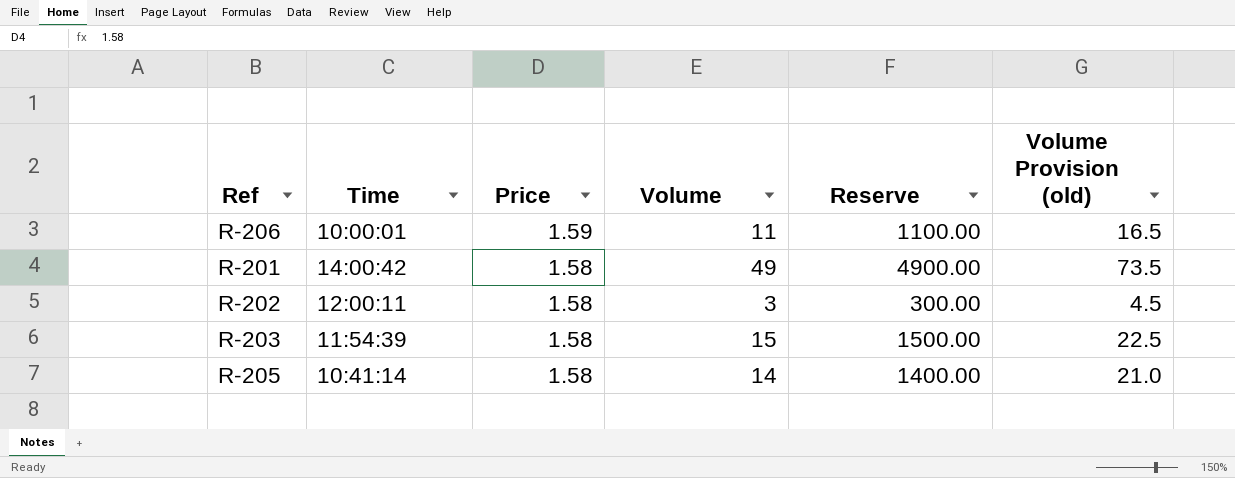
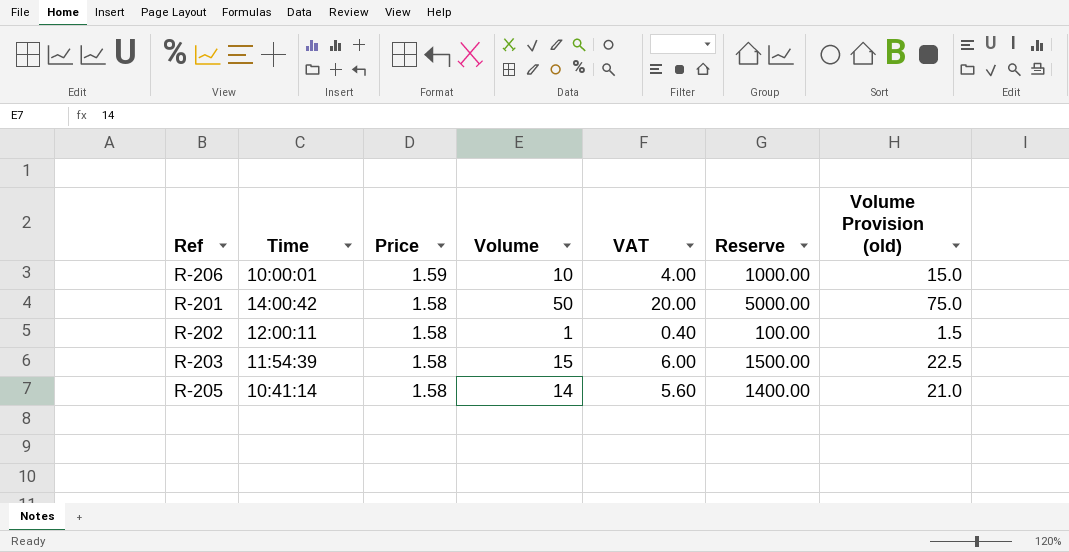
column VAT | formula: none -> [Volume] * 0.4
R-206 | Volume: 11 -> 10
R-206 | Reserve: 1100.00 -> 1000.00
R-206 | Volume Provision (old): 16.5 -> 15.0
R-201 | Volume: 49 -> 50
R-201 | Reserve: 4900.00 -> 5000.00
R-201 | Volume Provision (old): 73.5 -> 75.0
R-202 | Volume: 3 -> 1
R-202 | Reserve: 300.00 -> 100.00
R-202 | Volume Provision (old): 4.5 -> 1.5

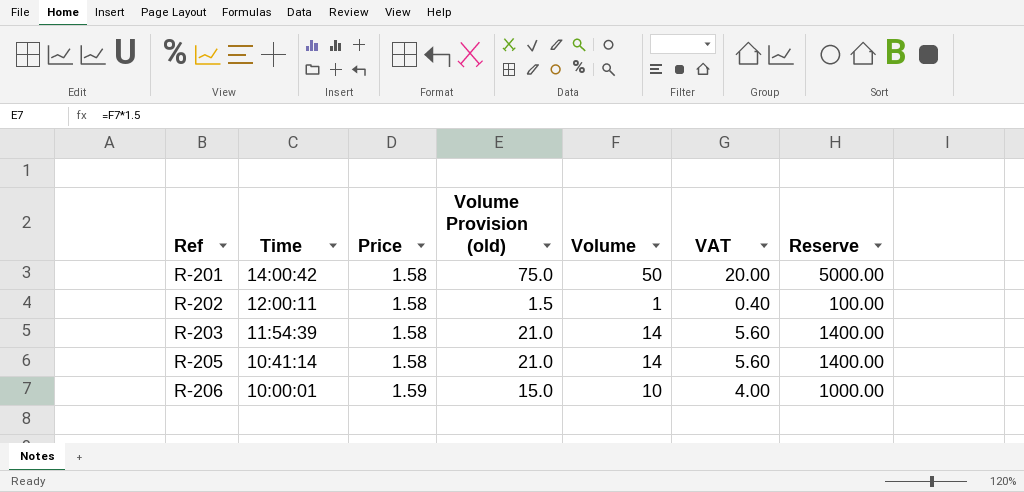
row order: Price descending -> Ref ascending
column Volume Provision (old) | position: 7 -> 4
R-203 | Volume Provision (old): 22.5 -> 21.0
R-203 | Volume: 15 -> 14
R-203 | VAT: 6.00 -> 5.60
R-203 | Reserve: 1500.00 -> 1400.00

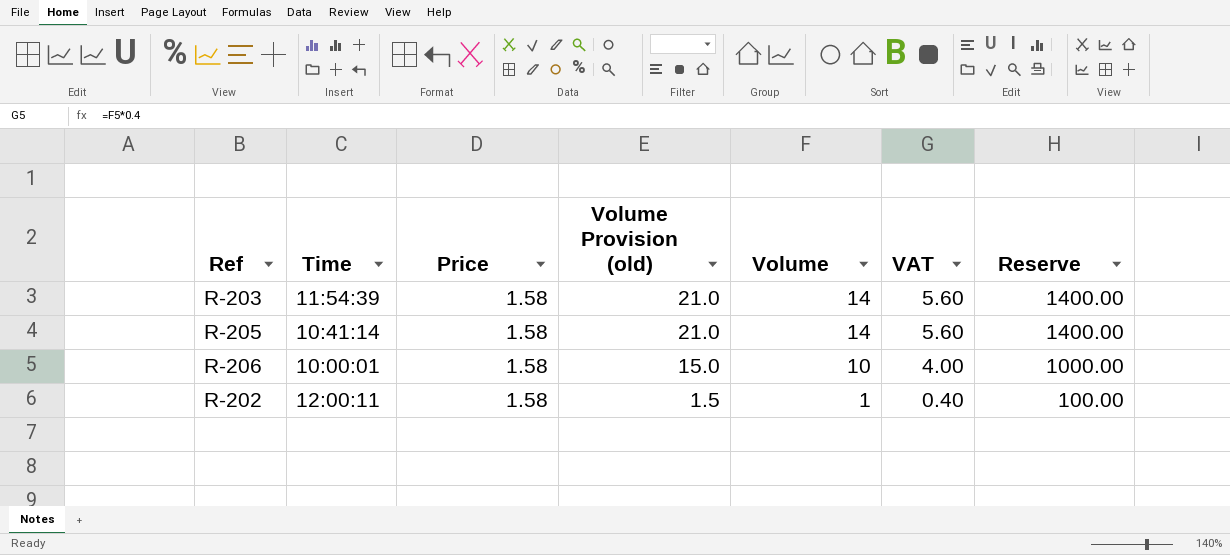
row order: Ref ascending -> Volume Provision (old) descending
row R-201: 14:00:42 | 1.58 | 75.0 | 50 | 20.00 | 5000.00 -> none
R-206 | Price: 1.59 -> 1.58

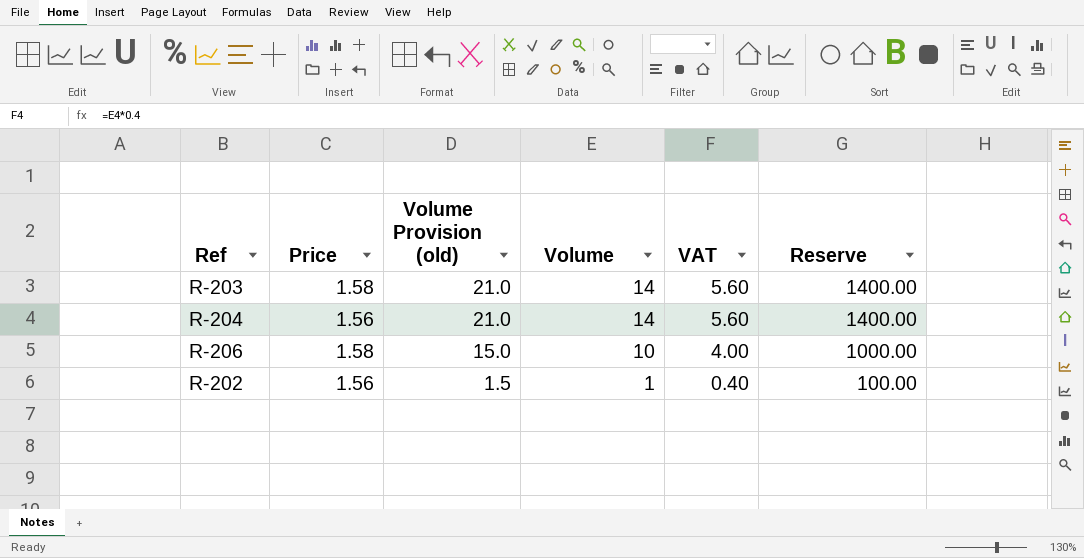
column Time | position: 2 -> none
row R-205: 10:41:14 | 1.58 | 21.0 | 14 | 5.60 | 1400.00 -> none
row R-204: none -> 1.56 | 21.0 | 14 | 5.60 | 1400.00
R-202 | Price: 1.58 -> 1.56

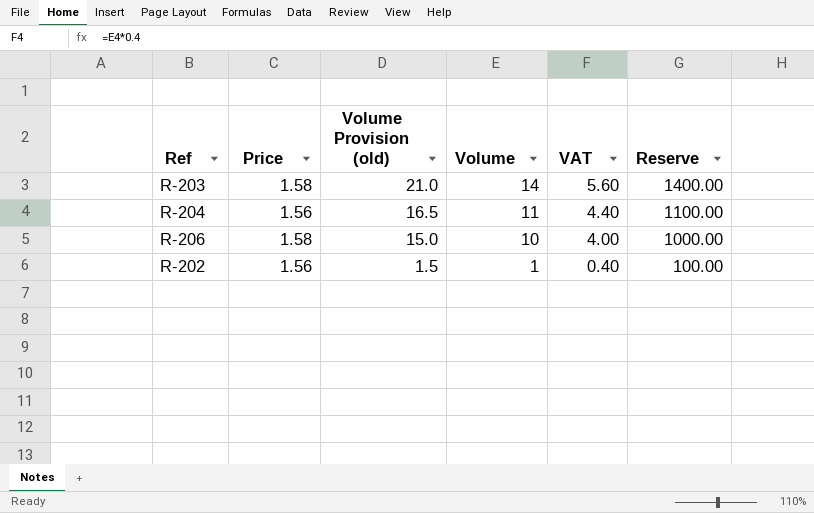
R-204 | Volume Provision (old): 21.0 -> 16.5
R-204 | Volume: 14 -> 11
R-204 | VAT: 5.60 -> 4.40
R-204 | Reserve: 1400.00 -> 1100.00

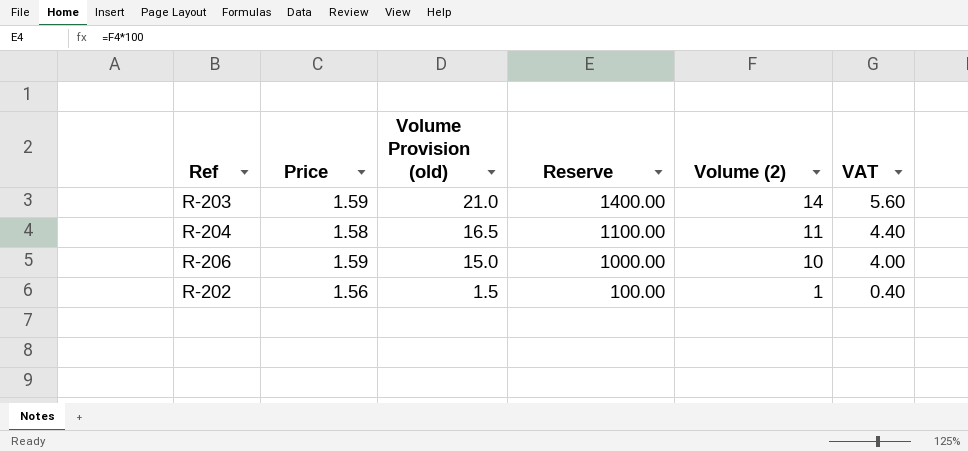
column Reserve | position: 6 -> 4
column name: Volume -> Volume (2)
R-203 | Price: 1.58 -> 1.59
R-204 | Price: 1.56 -> 1.58
R-206 | Price: 1.58 -> 1.59

